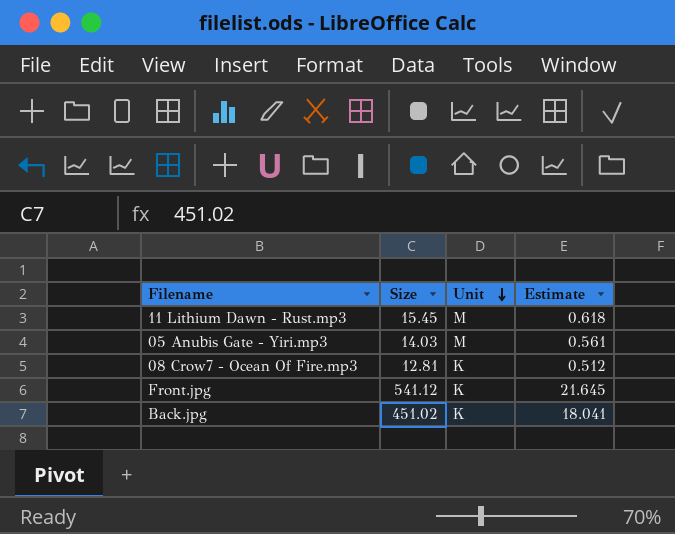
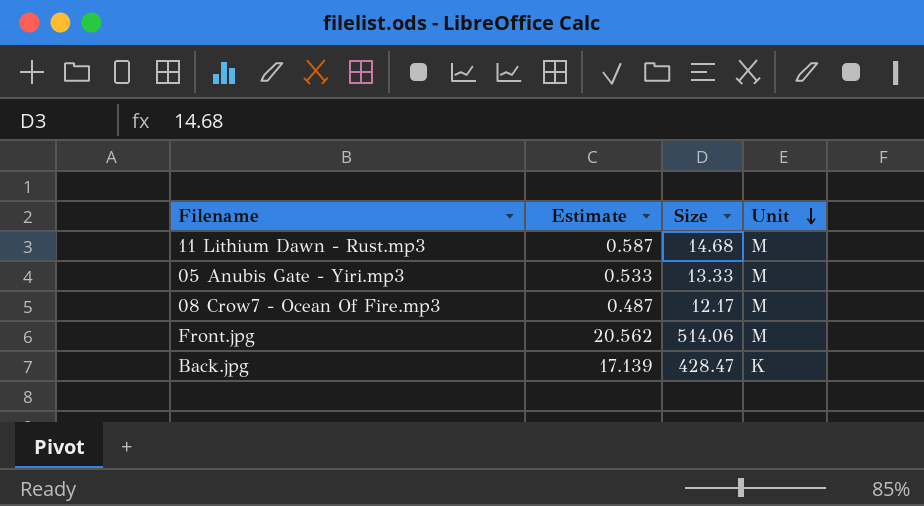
column Estimate | position: 4 -> 2
11 Lithium Dawn - Rust.mp3 | Estimate: 0.618 -> 0.587
11 Lithium Dawn - Rust.mp3 | Size: 15.45 -> 14.68
05 Anubis Gate - Yiri.mp3 | Estimate: 0.561 -> 0.533
05 Anubis Gate - Yiri.mp3 | Size: 14.03 -> 13.33
08 Crow7 - Ocean Of Fire.mp3 | Estimate: 0.512 -> 0.487
08 Crow7 - Ocean Of Fire.mp3 | Size: 12.81 -> 12.17
08 Crow7 - Ocean Of Fire.mp3 | Unit: K -> M
Front.jpg | Estimate: 21.645 -> 20.562
Front.jpg | Size: 541.12 -> 514.06
Front.jpg | Unit: K -> M
Back.jpg | Estimate: 18.041 -> 17.139
Back.jpg | Size: 451.02 -> 428.47

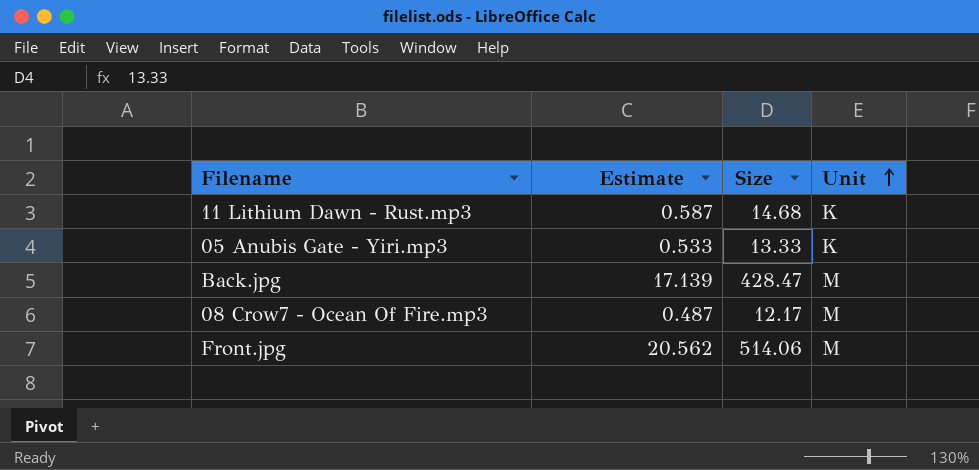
row order: Unit descending -> Unit ascending
11 Lithium Dawn - Rust.mp3 | Unit: M -> K
05 Anubis Gate - Yiri.mp3 | Unit: M -> K
Back.jpg | Unit: K -> M

